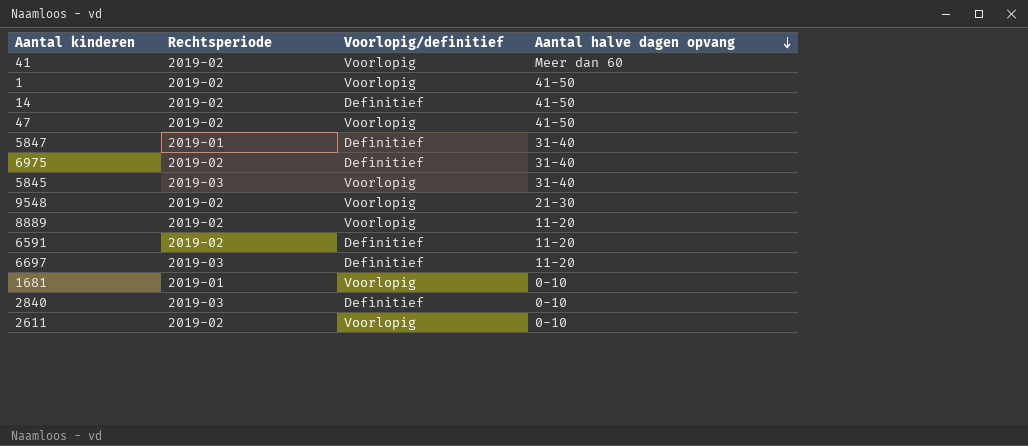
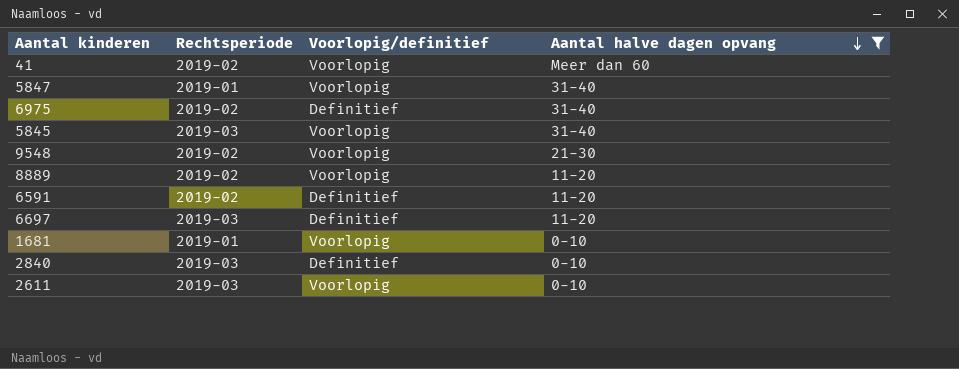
filter: none -> Aantal halve dagen opvang != 41-50
5847 | Voorlopig/definitief: Definitief -> Voorlopig
2611 | Rechtsperiode: 2019-02 -> 2019-03

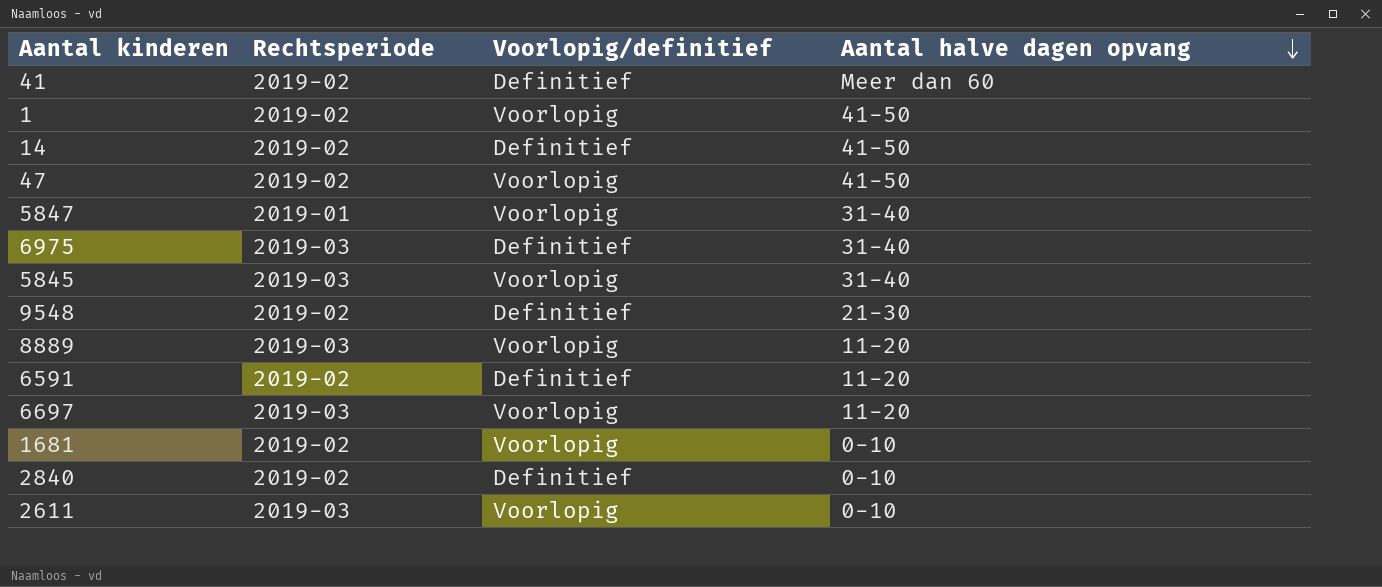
filter: Aantal halve dagen opvang != 41-50 -> none
41 | Voorlopig/definitief: Voorlopig -> Definitief
6975 | Rechtsperiode: 2019-02 -> 2019-03
9548 | Voorlopig/definitief: Voorlopig -> Definitief
8889 | Rechtsperiode: 2019-02 -> 2019-03
6697 | Voorlopig/definitief: Definitief -> Voorlopig
1681 | Rechtsperiode: 2019-01 -> 2019-02
2840 | Rechtsperiode: 2019-03 -> 2019-02

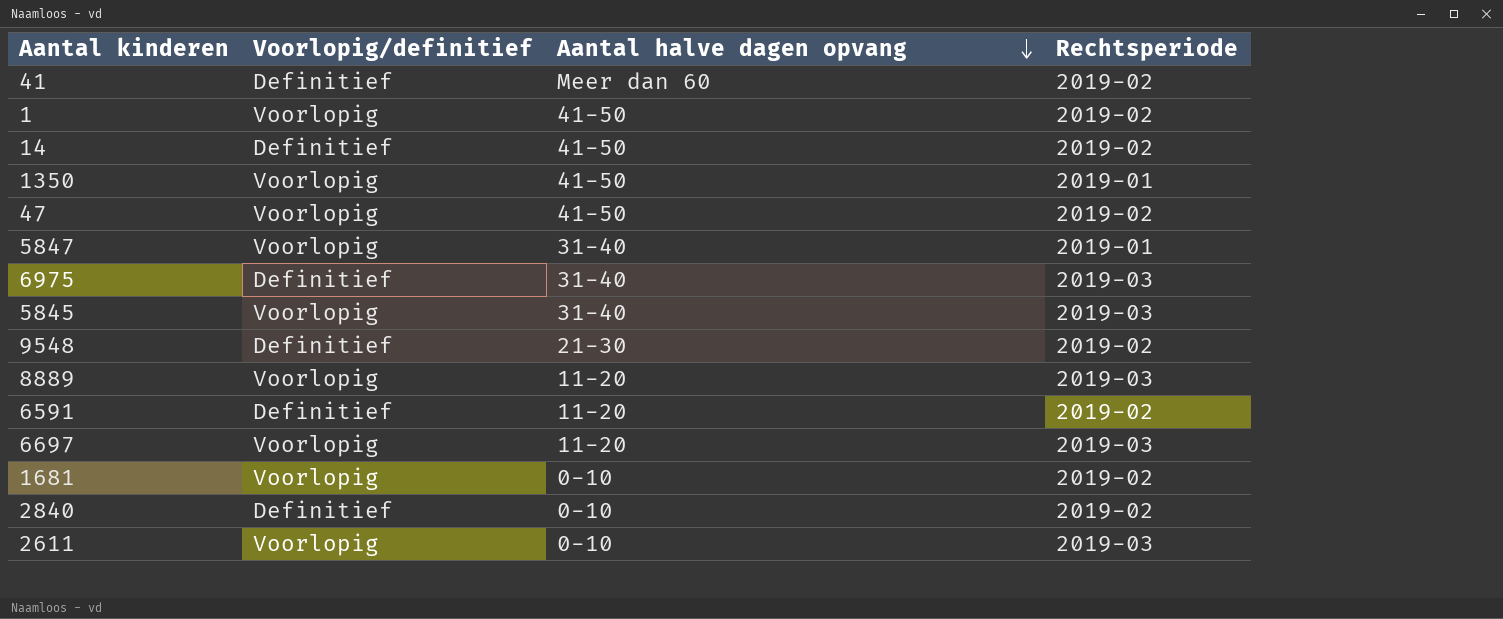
column Rechtsperiode | position: 2 -> 4
row 1350: none -> Voorlopig | 41-50 | 2019-01

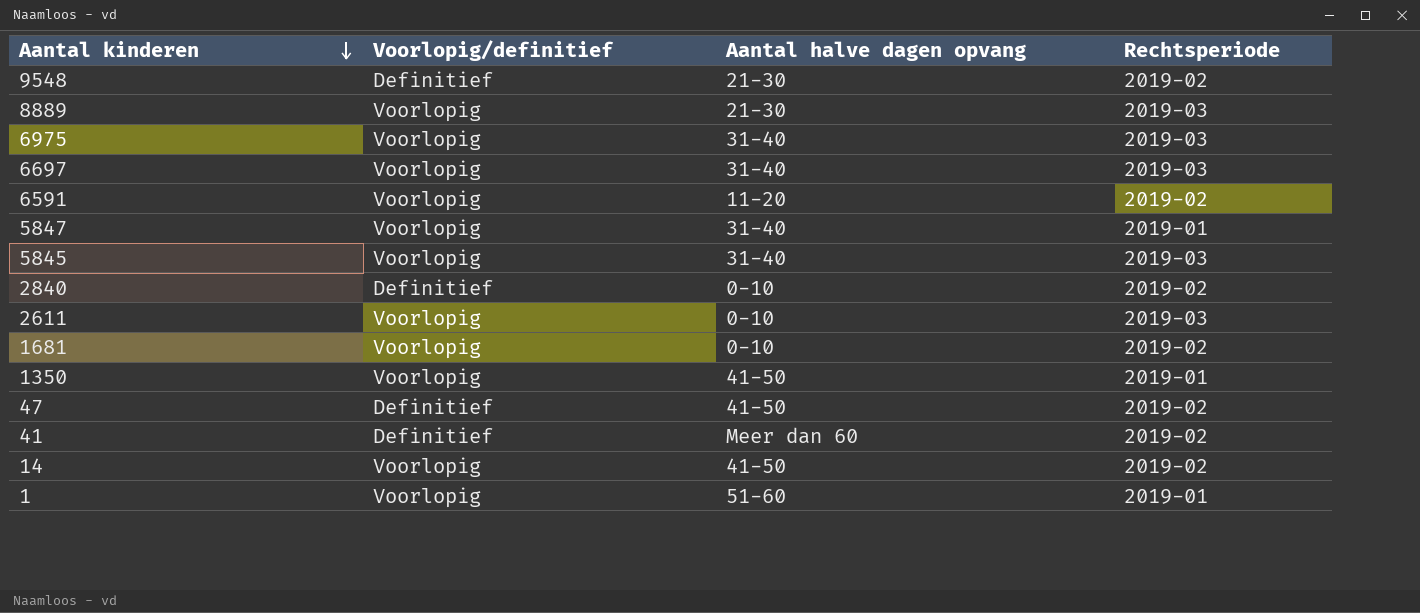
row order: Aantal halve dagen opvang descending -> Aantal kinderen descending
8889 | Aantal halve dagen opvang: 11-20 -> 21-30
6975 | Voorlopig/definitief: Definitief -> Voorlopig
6697 | Aantal halve dagen opvang: 11-20 -> 31-40
6591 | Voorlopig/definitief: Definitief -> Voorlopig
47 | Voorlopig/definitief: Voorlopig -> Definitief
14 | Voorlopig/definitief: Definitief -> Voorlopig
1 | Aantal halve dagen opvang: 41-50 -> 51-60
1 | Rechtsperiode: 2019-02 -> 2019-01

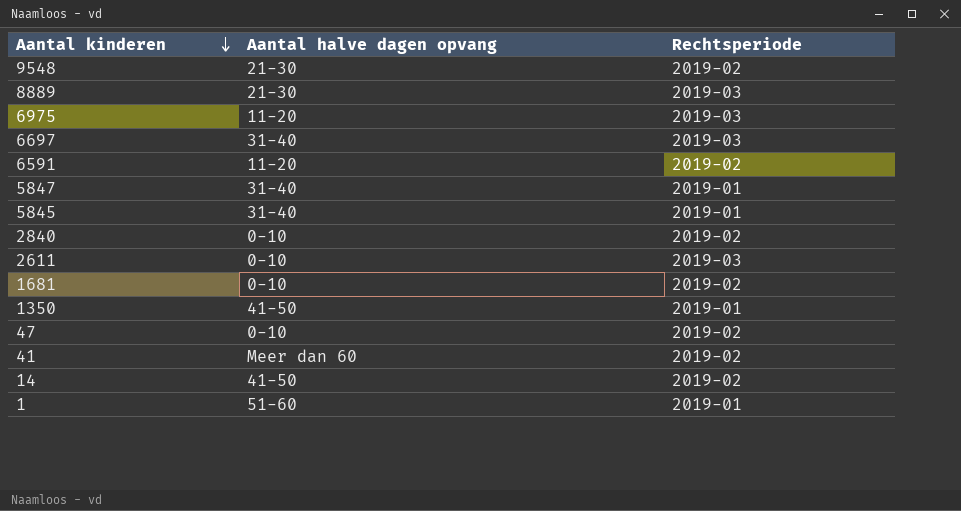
column Voorlopig/definitief | position: 2 -> none
6975 | Aantal halve dagen opvang: 31-40 -> 11-20
5845 | Rechtsperiode: 2019-03 -> 2019-01
47 | Aantal halve dagen opvang: 41-50 -> 0-10

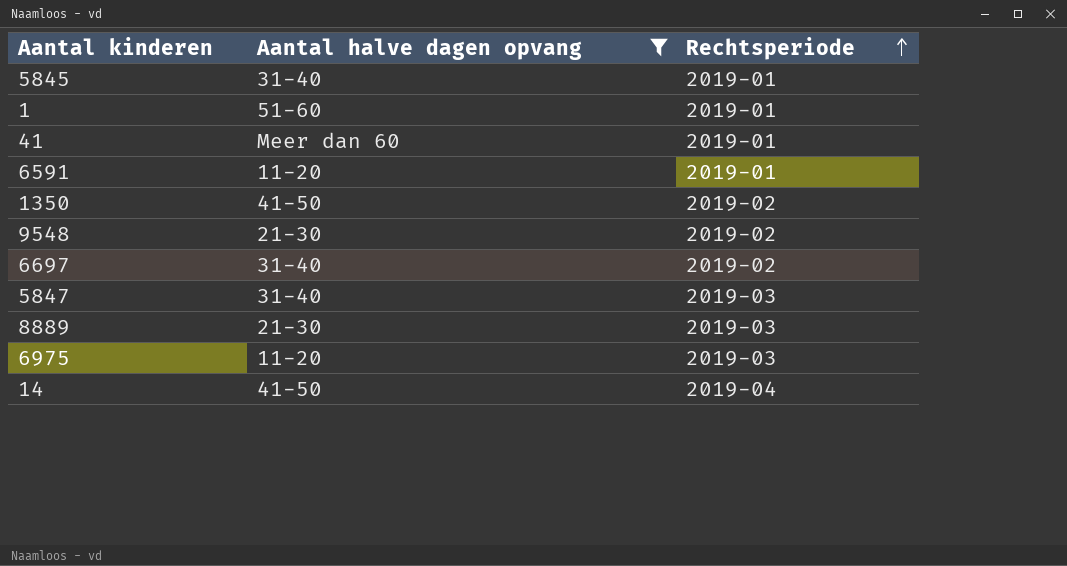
filter: none -> Aantal halve dagen opvang != 0-10
row order: Aantal kinderen descending -> Rechtsperiode ascending
41 | Rechtsperiode: 2019-02 -> 2019-01
6591 | Rechtsperiode: 2019-02 -> 2019-01
1350 | Rechtsperiode: 2019-01 -> 2019-02
6697 | Rechtsperiode: 2019-03 -> 2019-02
5847 | Rechtsperiode: 2019-01 -> 2019-03
14 | Rechtsperiode: 2019-02 -> 2019-04

